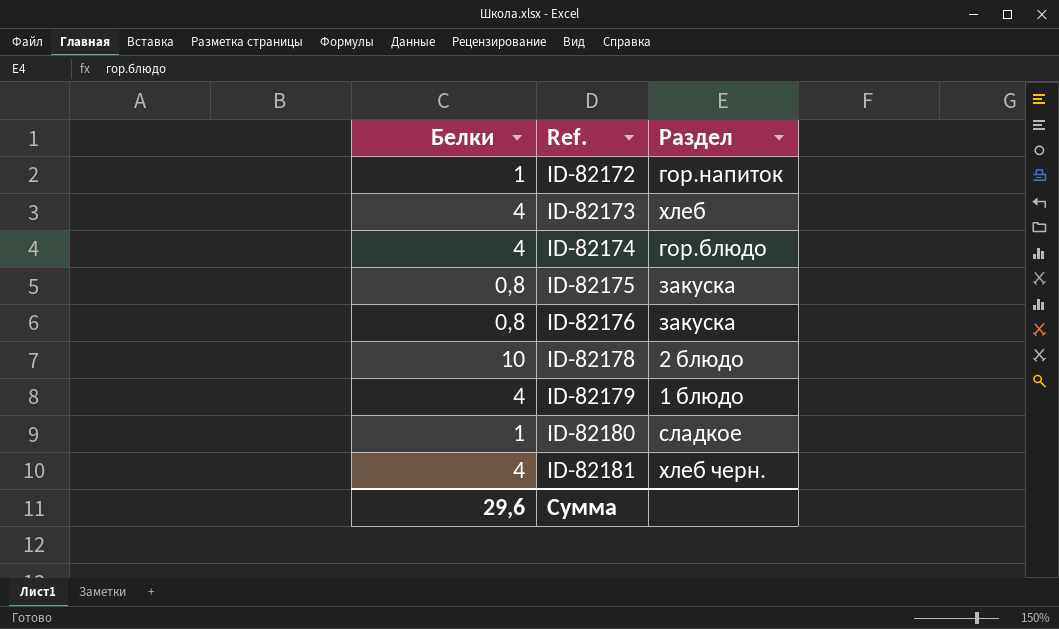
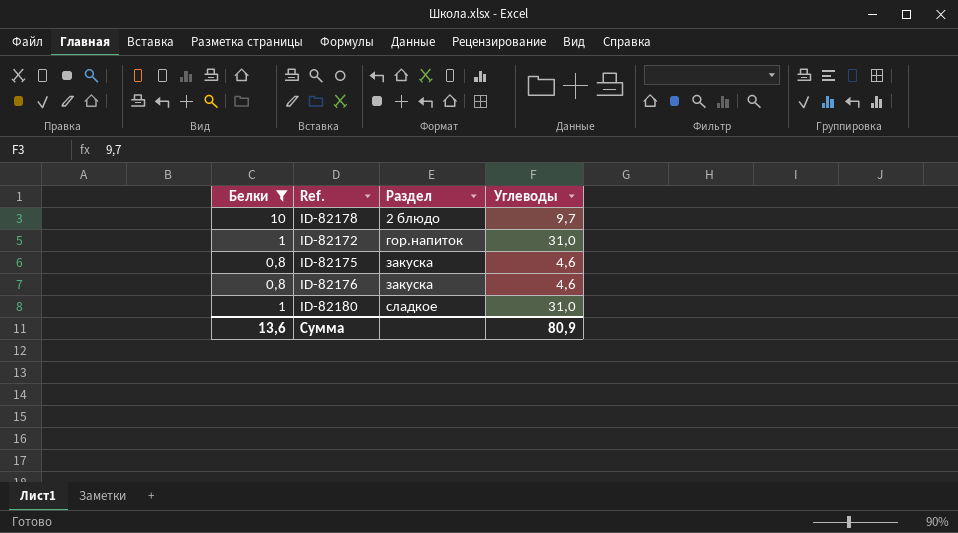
filter: none -> Белки != 4
row order: Ref. ascending -> Раздел ascending
column Углеводы | position: none -> 4
Сумма | Белки: 29,6 -> 13,6

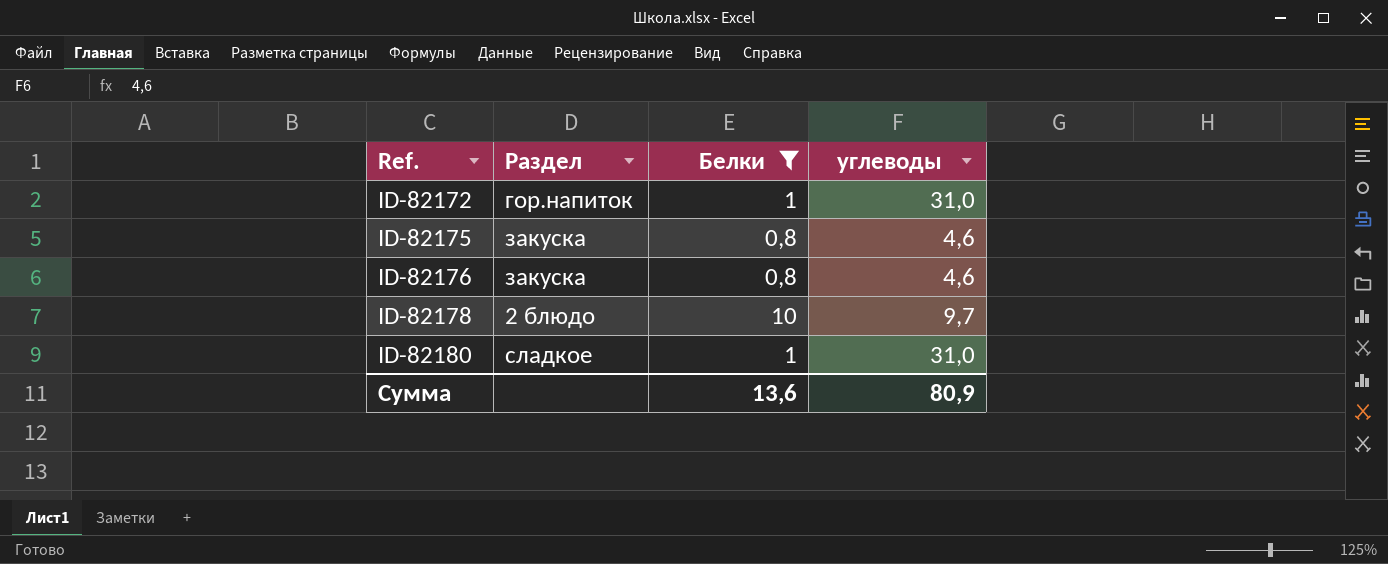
row order: Раздел ascending -> Ref. ascending
column Белки | position: 1 -> 3
column name: Углеводы -> углеводы

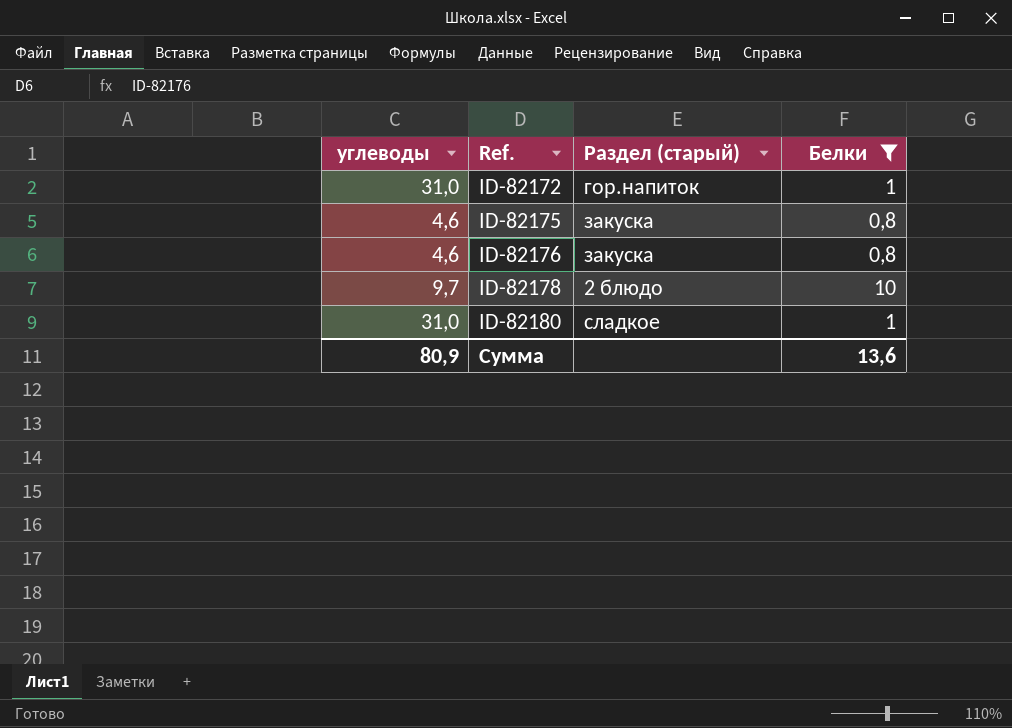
column углеводы | position: 4 -> 1
column name: Раздел -> Раздел (старый)

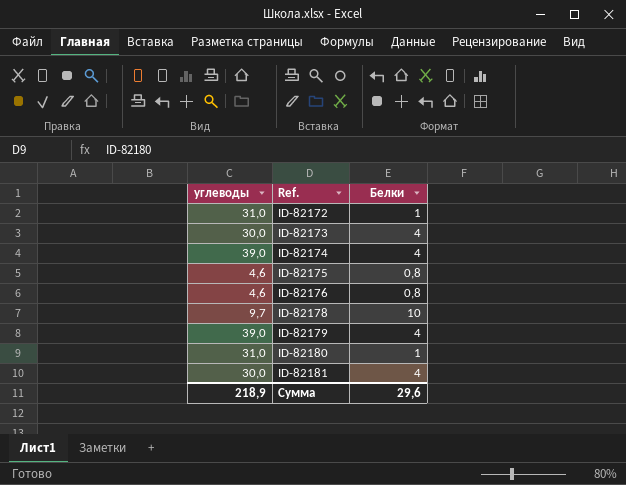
filter: Белки != 4 -> none
column Раздел (старый) | position: 3 -> none
Сумма | углеводы: 80,9 -> 218,9
Сумма | Белки: 13,6 -> 29,6

